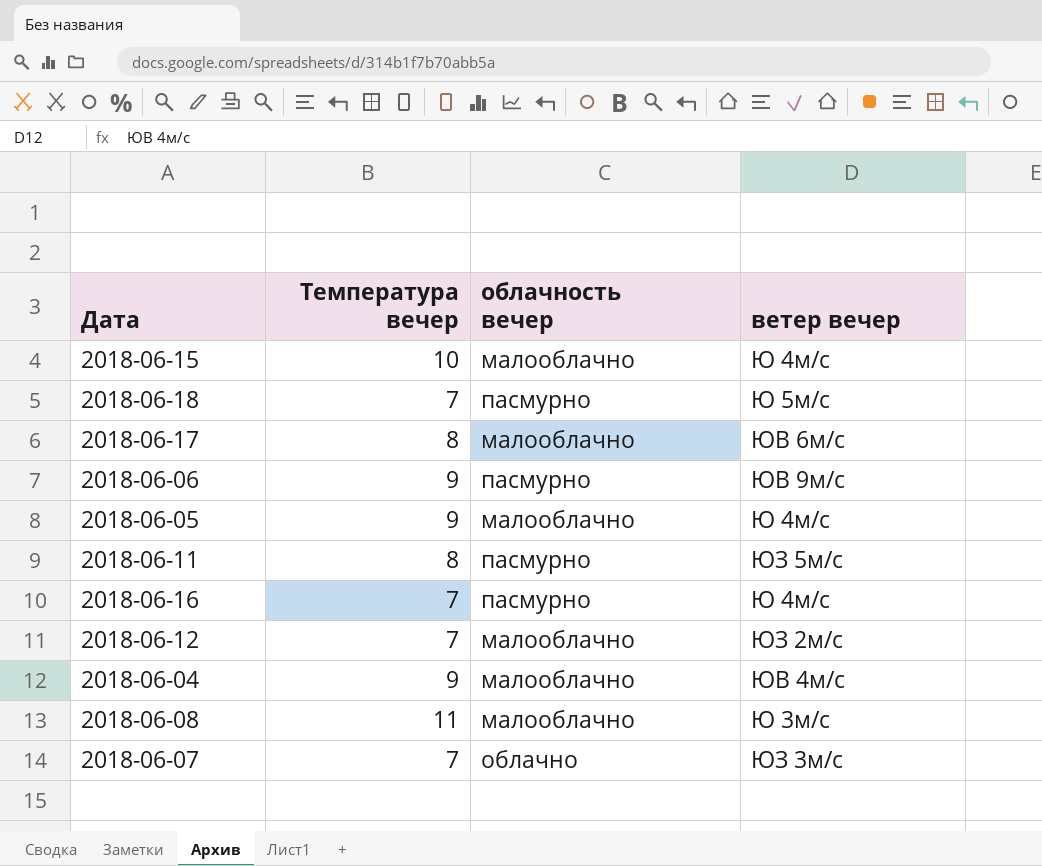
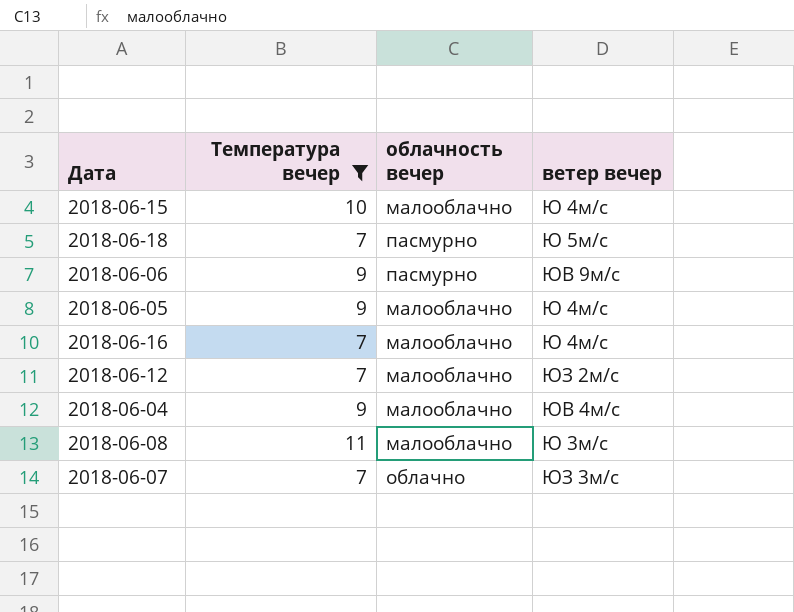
filter: none -> Температура вечер != 8
2018-06-16 | облачность вечер: пасмурно -> малооблачно

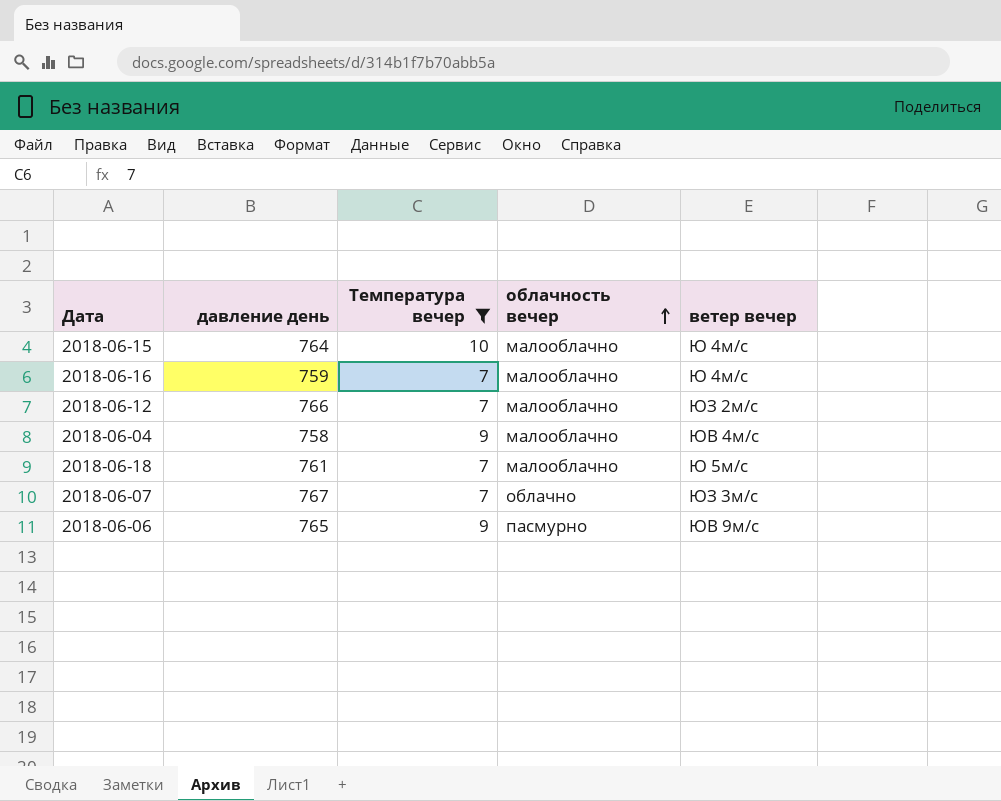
row order: none -> облачность вечер ascending
column давление день | position: none -> 2
row 2018-06-05: 9 | малооблачно | Ю 4м/с -> none
row 2018-06-08: 11 | малооблачно | Ю 3м/с -> none
2018-06-18 | облачность вечер: пасмурно -> малооблачно

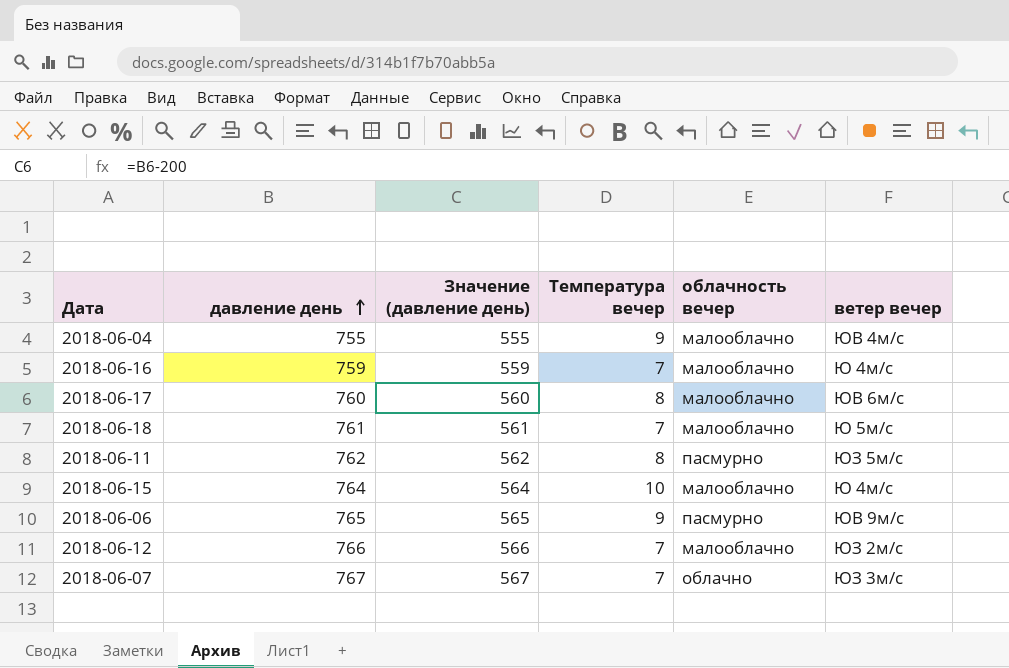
filter: Температура вечер != 8 -> none
row order: облачность вечер ascending -> давление день ascending
column Значение (давление день) | formula: none -> [давление день] - 200
2018-06-04 | давление день: 758 -> 755

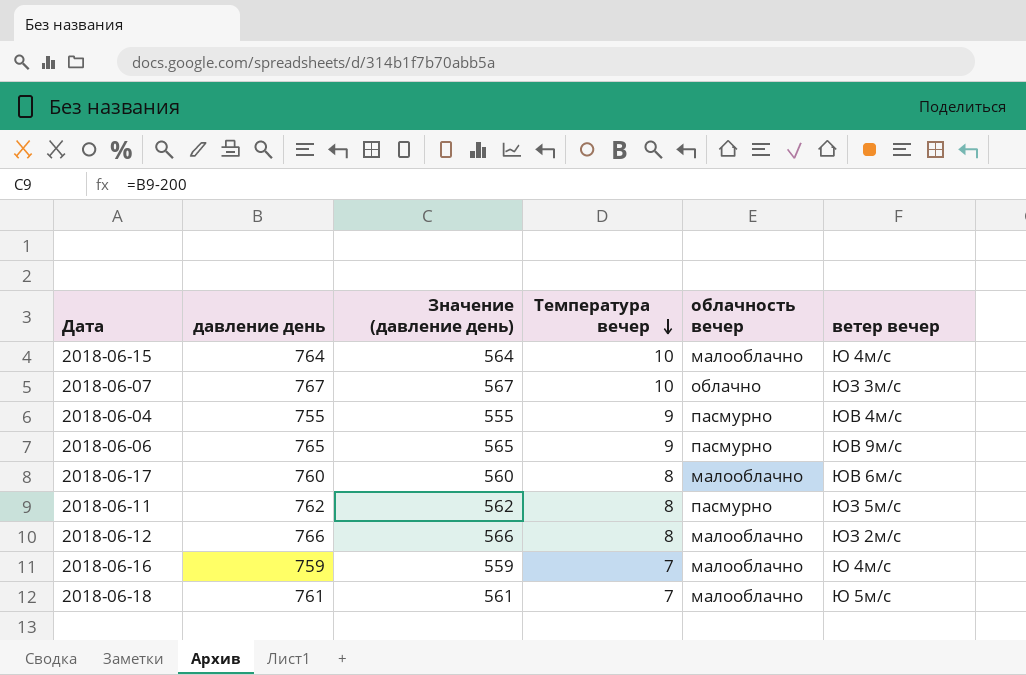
row order: давление день ascending -> Температура вечер descending
2018-06-07 | Температура вечер: 7 -> 10
2018-06-04 | облачность вечер: малооблачно -> пасмурно
2018-06-12 | Температура вечер: 7 -> 8

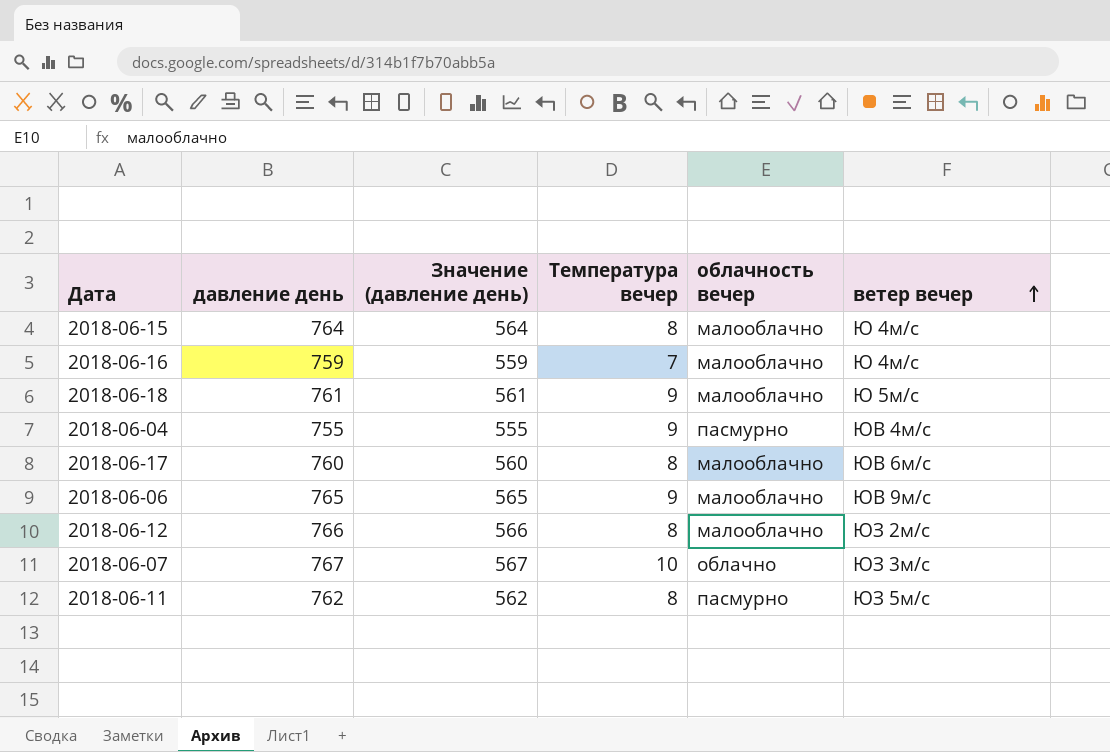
row order: Температура вечер descending -> ветер вечер ascending
2018-06-15 | Температура вечер: 10 -> 8
2018-06-18 | Температура вечер: 7 -> 9
2018-06-06 | облачность вечер: пасмурно -> малооблачно

